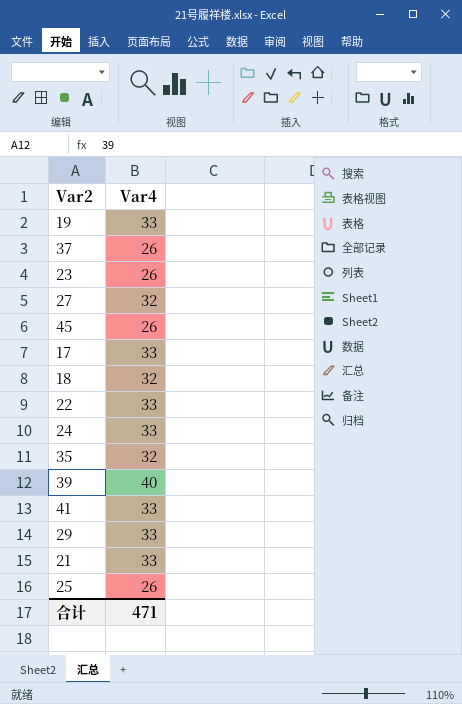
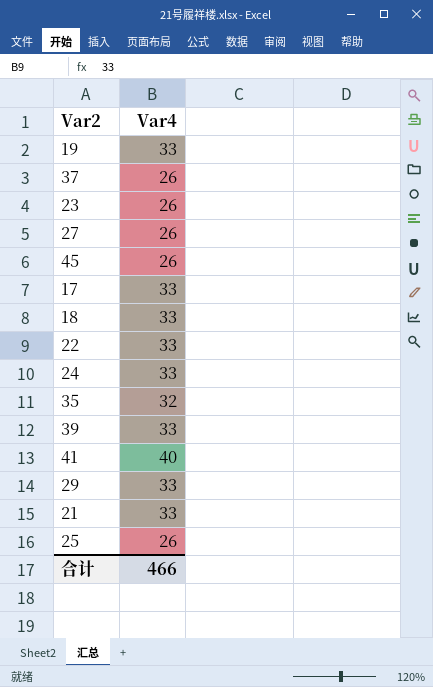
27 | Var4: 32 -> 26
18 | Var4: 32 -> 33
39 | Var4: 40 -> 33
41 | Var4: 33 -> 40
合计 | Var4: 471 -> 466

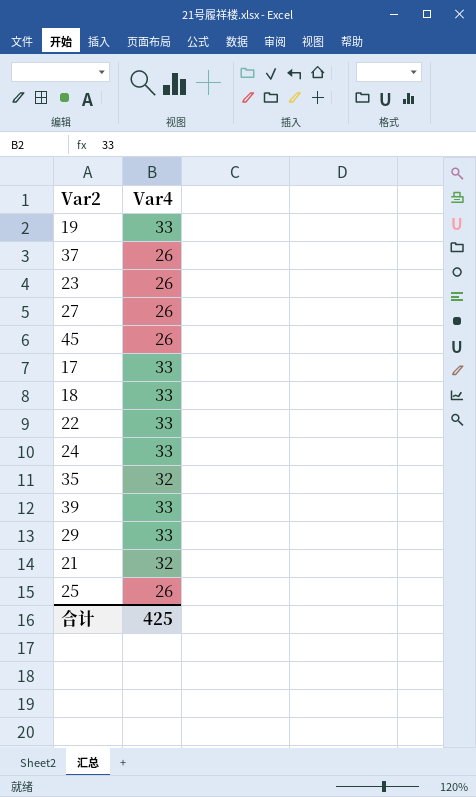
row 41: 40 -> none
21 | Var4: 33 -> 32
合计 | Var4: 466 -> 425

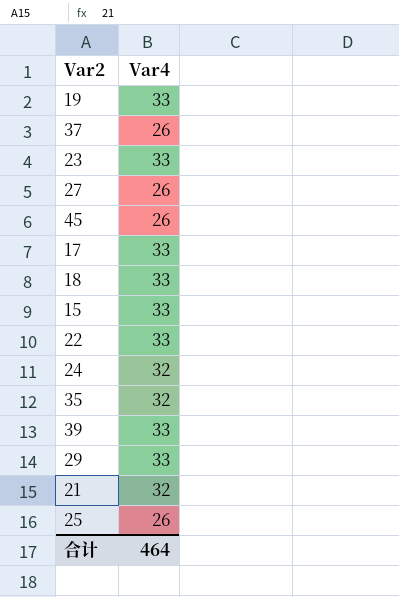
23 | Var4: 26 -> 33
row 15: none -> 33
24 | Var4: 33 -> 32
合计 | Var4: 425 -> 464

